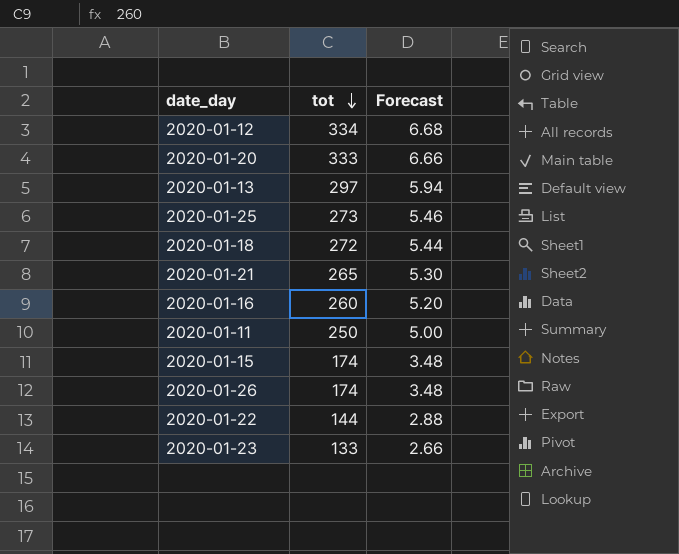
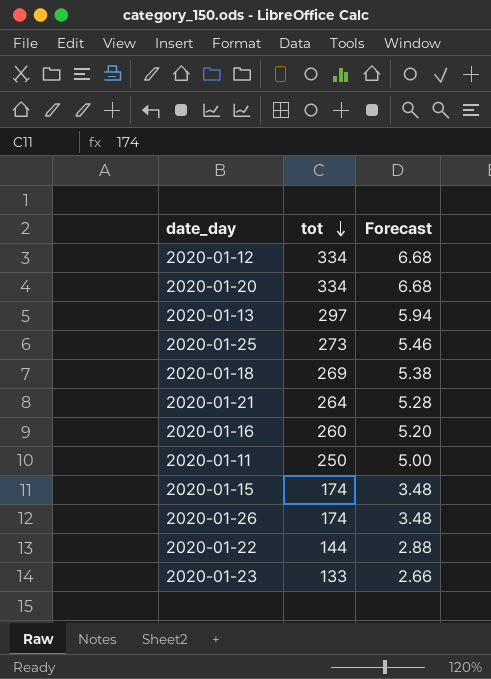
2020-01-20 | tot: 333 -> 334
2020-01-20 | Forecast: 6.66 -> 6.68
2020-01-18 | tot: 272 -> 269
2020-01-18 | Forecast: 5.44 -> 5.38
2020-01-21 | tot: 265 -> 264
2020-01-21 | Forecast: 5.30 -> 5.28

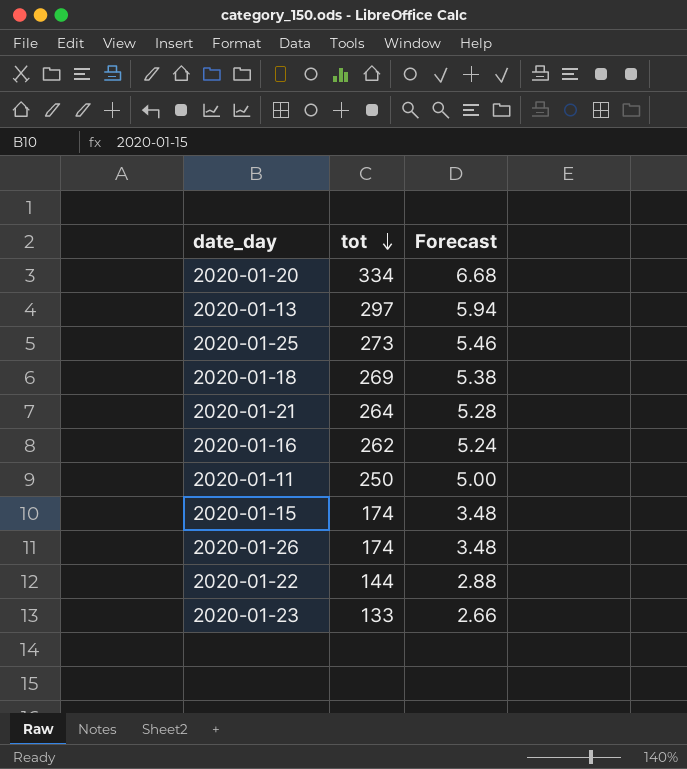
row 2020-01-12: 334 | 6.68 -> none
2020-01-16 | tot: 260 -> 262
2020-01-16 | Forecast: 5.20 -> 5.24

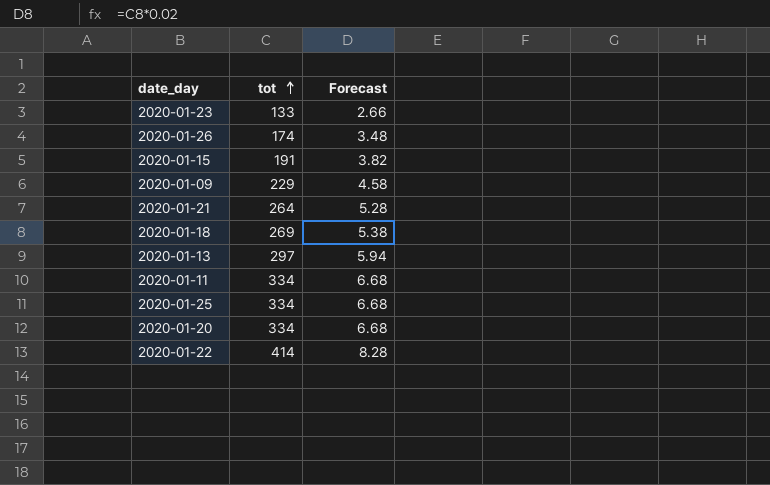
row order: tot descending -> tot ascending
row 2020-01-16: 262 | 5.24 -> none
2020-01-15 | tot: 174 -> 191
2020-01-15 | Forecast: 3.48 -> 3.82
row 2020-01-09: none -> 229 | 4.58
2020-01-11 | tot: 250 -> 334
2020-01-11 | Forecast: 5.00 -> 6.68
2020-01-25 | tot: 273 -> 334
2020-01-25 | Forecast: 5.46 -> 6.68
2020-01-22 | tot: 144 -> 414
2020-01-22 | Forecast: 2.88 -> 8.28

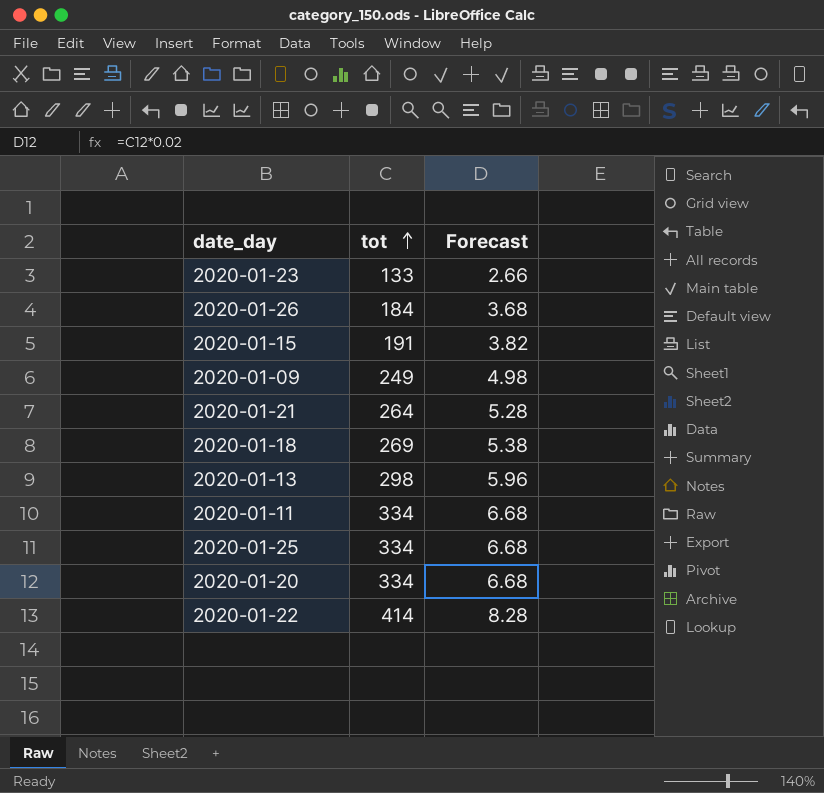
2020-01-26 | tot: 174 -> 184
2020-01-26 | Forecast: 3.48 -> 3.68
2020-01-09 | tot: 229 -> 249
2020-01-09 | Forecast: 4.58 -> 4.98
2020-01-13 | tot: 297 -> 298
2020-01-13 | Forecast: 5.94 -> 5.96

